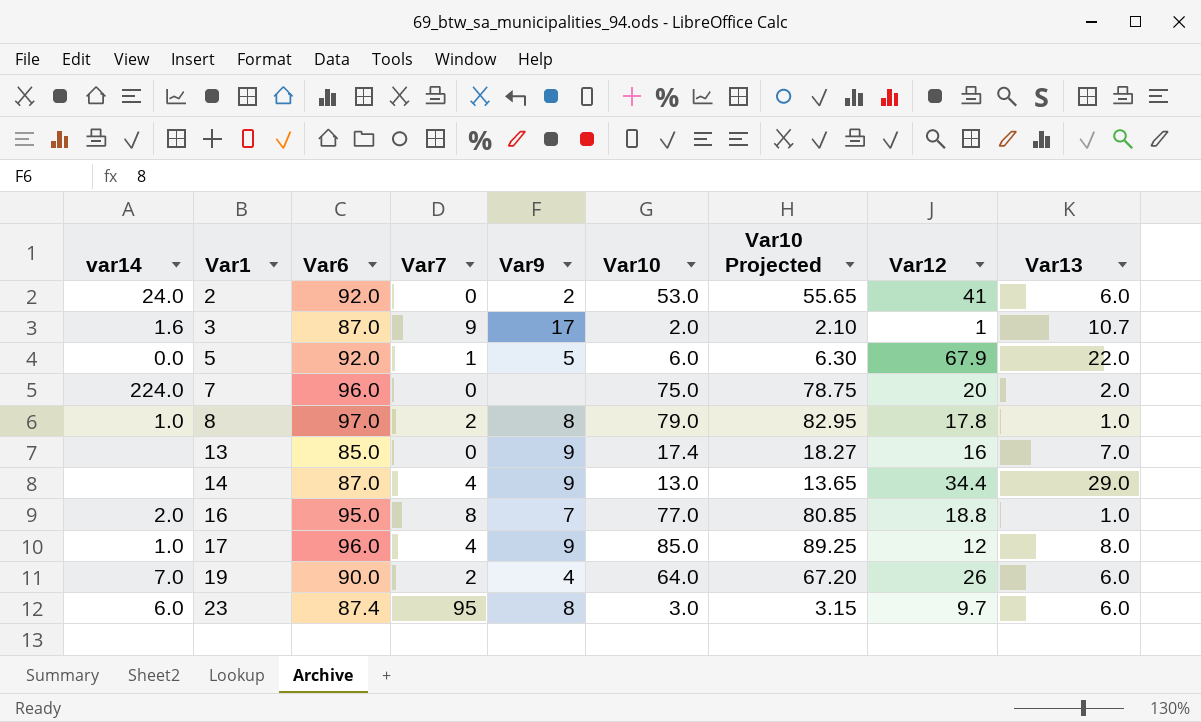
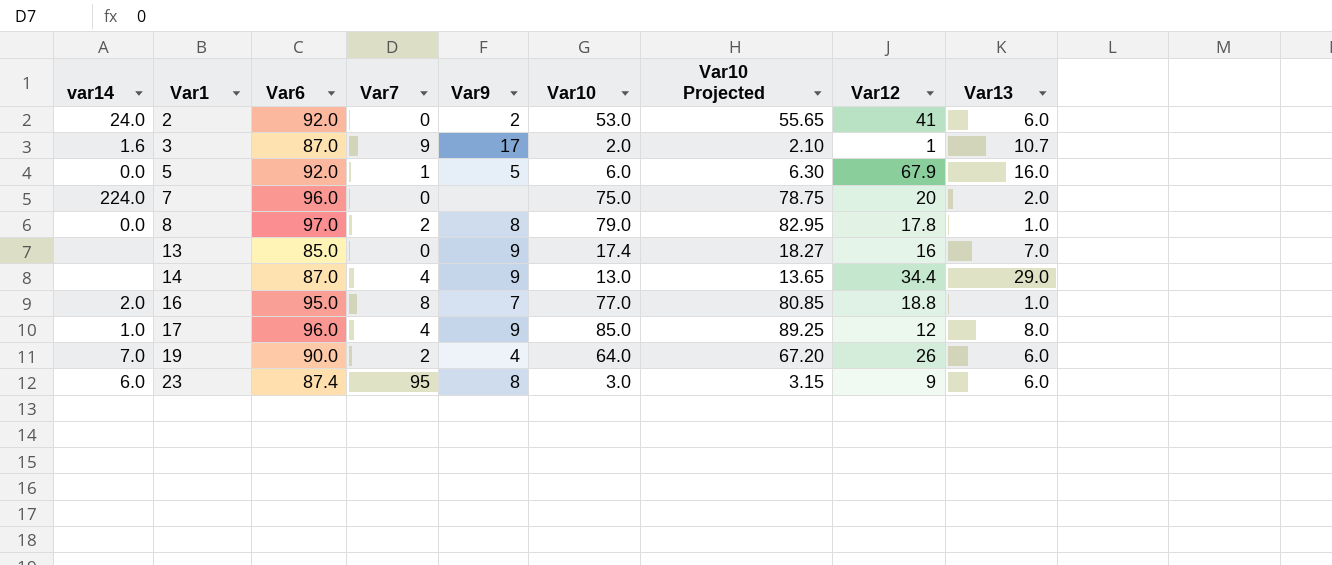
5 | Var13: 22.0 -> 16.0
8 | var14: 1.0 -> 0.0
23 | Var12: 9.7 -> 9

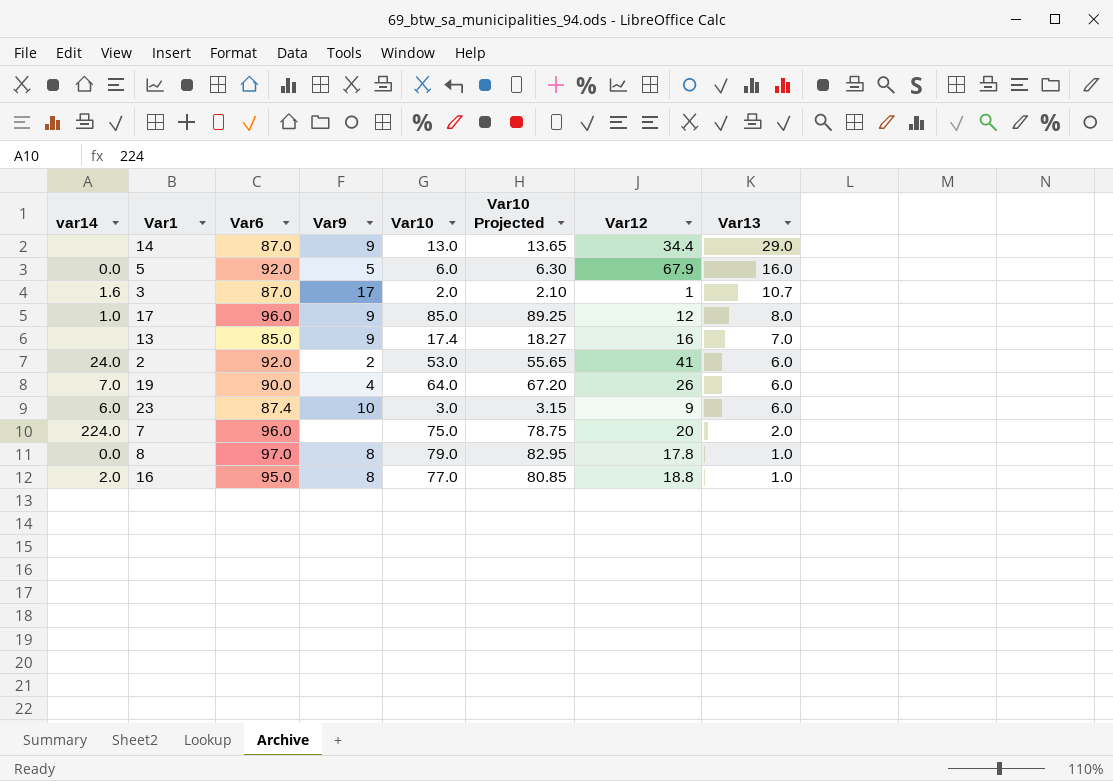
row order: Var1 ascending -> Var13 descending
column Var7 | position: 4 -> none
23 | Var9: 8 -> 10
16 | Var9: 7 -> 8

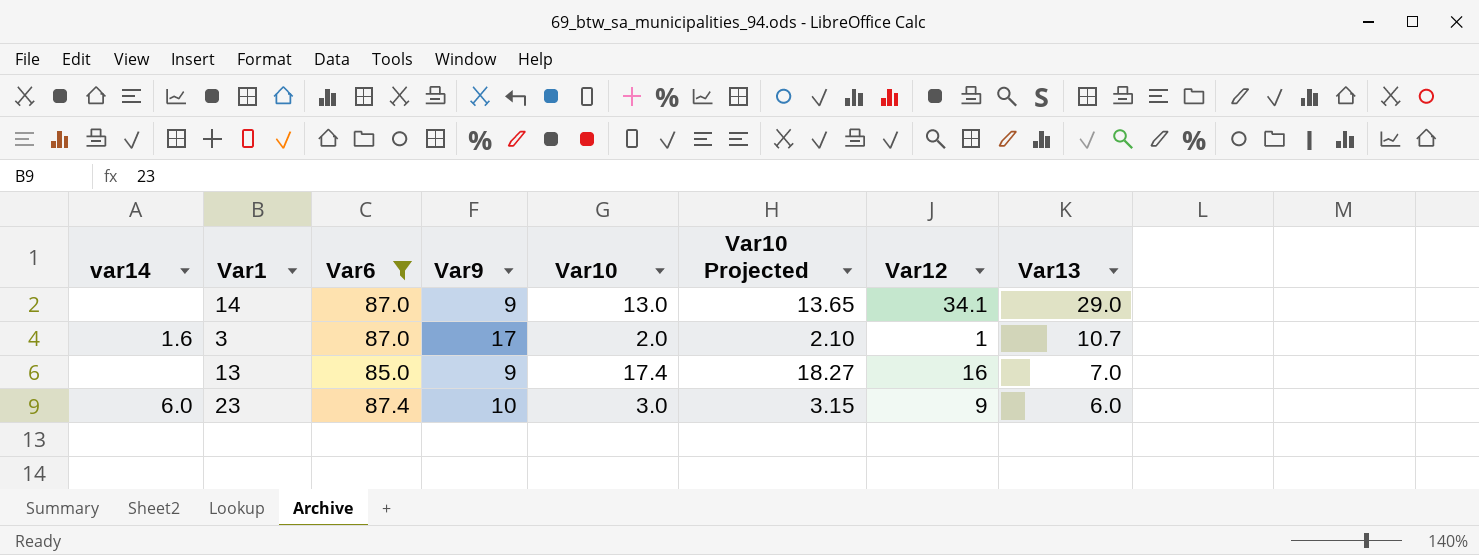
filter: none -> Var6 <= 87.4
14 | Var12: 34.4 -> 34.1

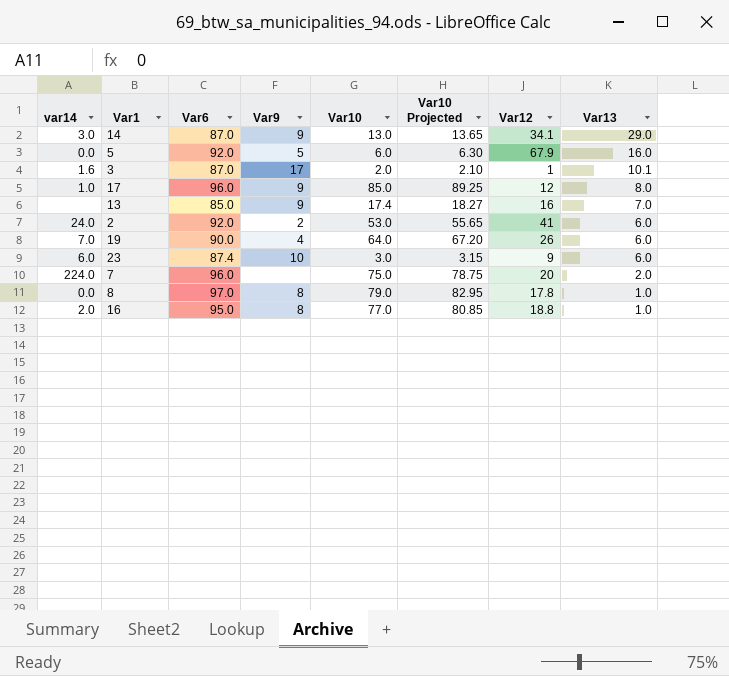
filter: Var6 <= 87.4 -> none
14 | var14: none -> 3.0
3 | Var13: 10.7 -> 10.1

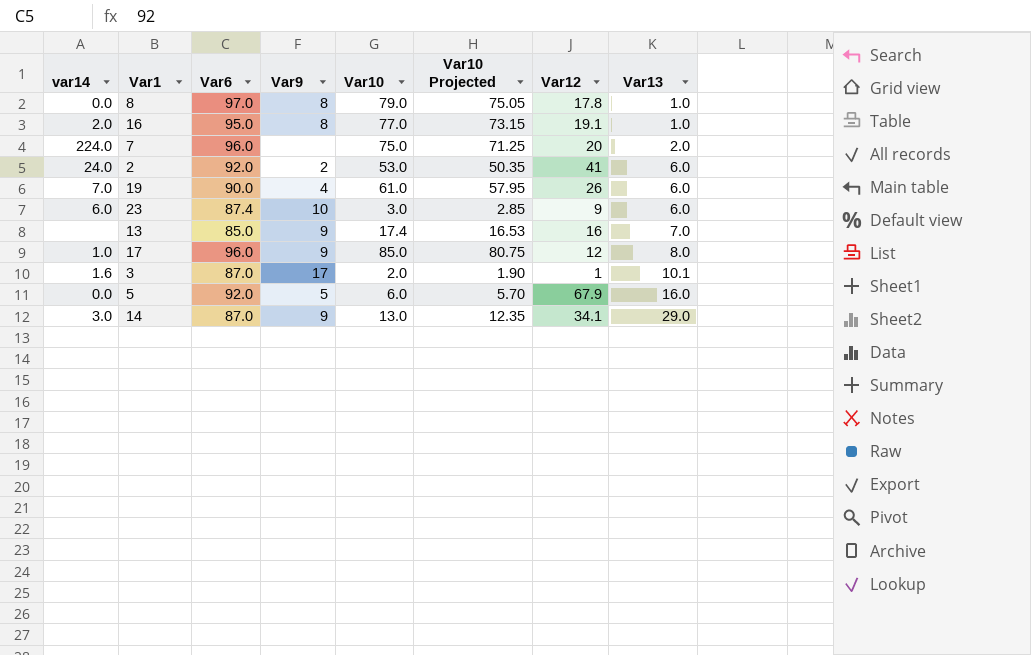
row order: Var13 descending -> Var13 ascending
column Var10 Projected | formula: [Var10] * 1.05 -> [Var10] * 0.95
16 | Var12: 18.8 -> 19.1
19 | Var10: 64.0 -> 61.0

